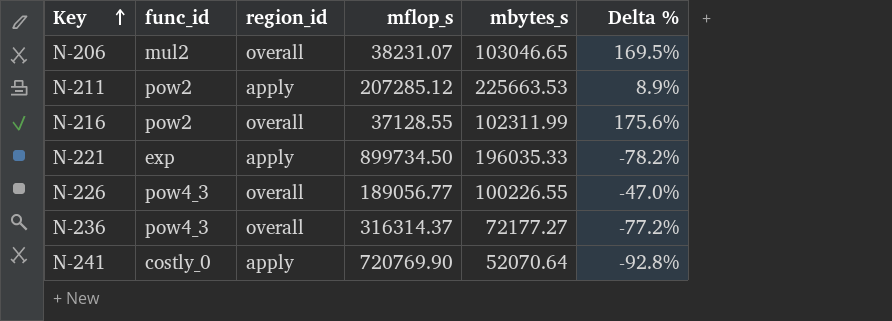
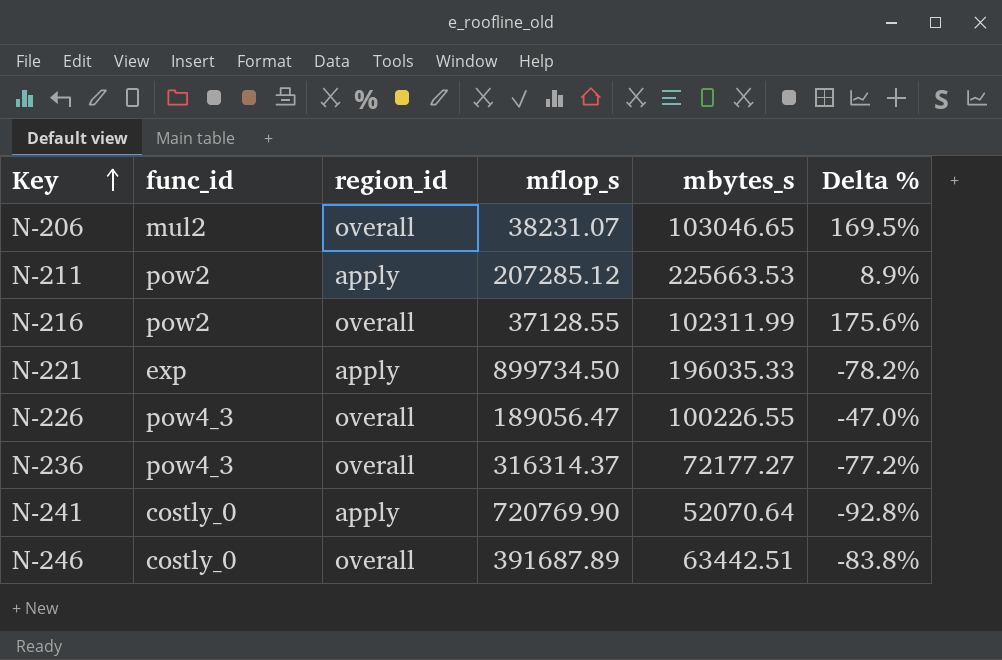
N-226 | mflop_s: 189056.77 -> 189056.47
row N-246: none -> costly_0 | overall | 391687.89 | 63442.51 | -83.8%

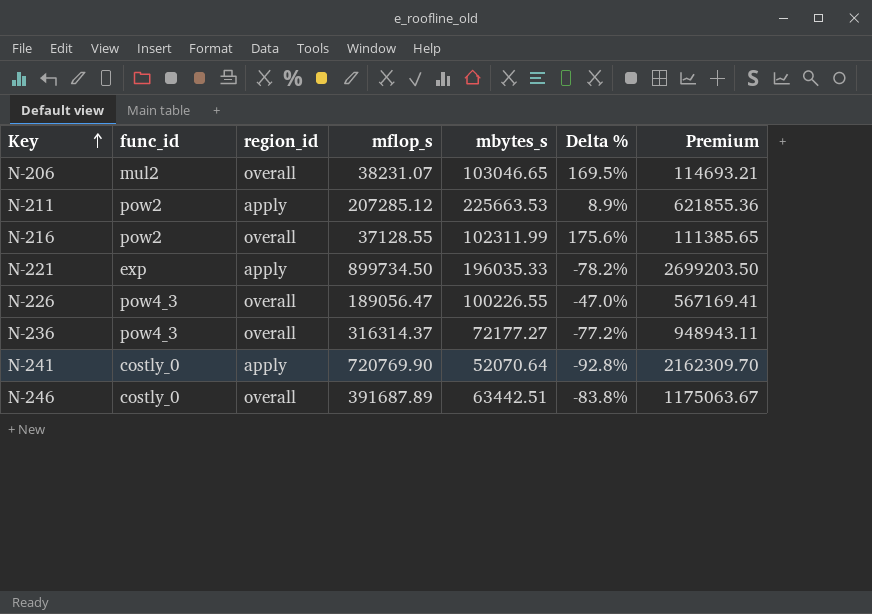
column Premium | formula: none -> [mflop_s] * 3

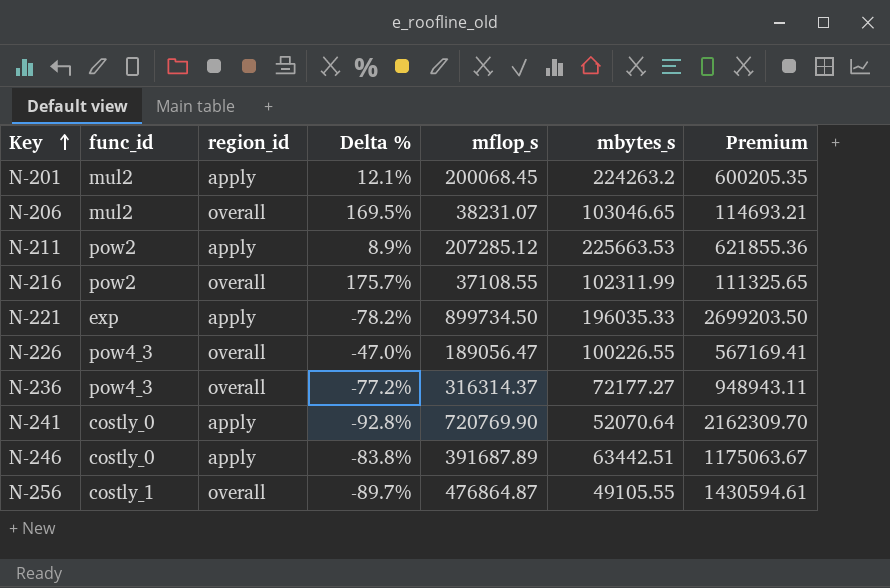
column Delta % | position: 6 -> 4
row N-201: none -> mul2 | apply | 12.1% | 200068.45 | 224263.2 | 600205.35
N-216 | Delta %: 175.6% -> 175.7%
N-216 | mflop_s: 37128.55 -> 37108.55
N-216 | Premium: 111385.65 -> 111325.65
N-246 | region_id: overall -> apply
row N-256: none -> costly_1 | overall | -89.7% | 476864.87 | 49105.55 | 1430594.61

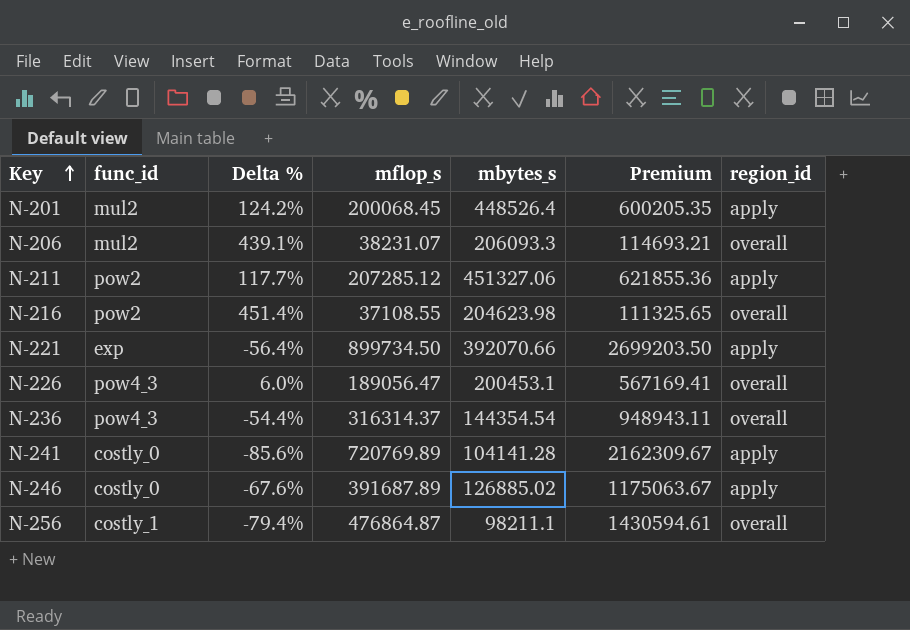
column region_id | position: 3 -> 7
N-201 | Delta %: 12.1% -> 124.2%
N-201 | mbytes_s: 224263.2 -> 448526.4
N-206 | Delta %: 169.5% -> 439.1%
N-206 | mbytes_s: 103046.65 -> 206093.3
N-211 | Delta %: 8.9% -> 117.7%
N-211 | mbytes_s: 225663.53 -> 451327.06
N-216 | Delta %: 175.7% -> 451.4%
N-216 | mbytes_s: 102311.99 -> 204623.98
N-221 | Delta %: -78.2% -> -56.4%
N-221 | mbytes_s: 196035.33 -> 392070.66
N-226 | Delta %: -47.0% -> 6.0%
N-226 | mbytes_s: 100226.55 -> 200453.1
N-236 | Delta %: -77.2% -> -54.4%
N-236 | mbytes_s: 72177.27 -> 144354.54
N-241 | Delta %: -92.8% -> -85.6%
N-241 | mflop_s: 720769.90 -> 720769.89
N-241 | mbytes_s: 52070.64 -> 104141.28
N-241 | Premium: 2162309.70 -> 2162309.67
N-246 | Delta %: -83.8% -> -67.6%
N-246 | mbytes_s: 63442.51 -> 126885.02
N-256 | Delta %: -89.7% -> -79.4%
N-256 | mbytes_s: 49105.55 -> 98211.1

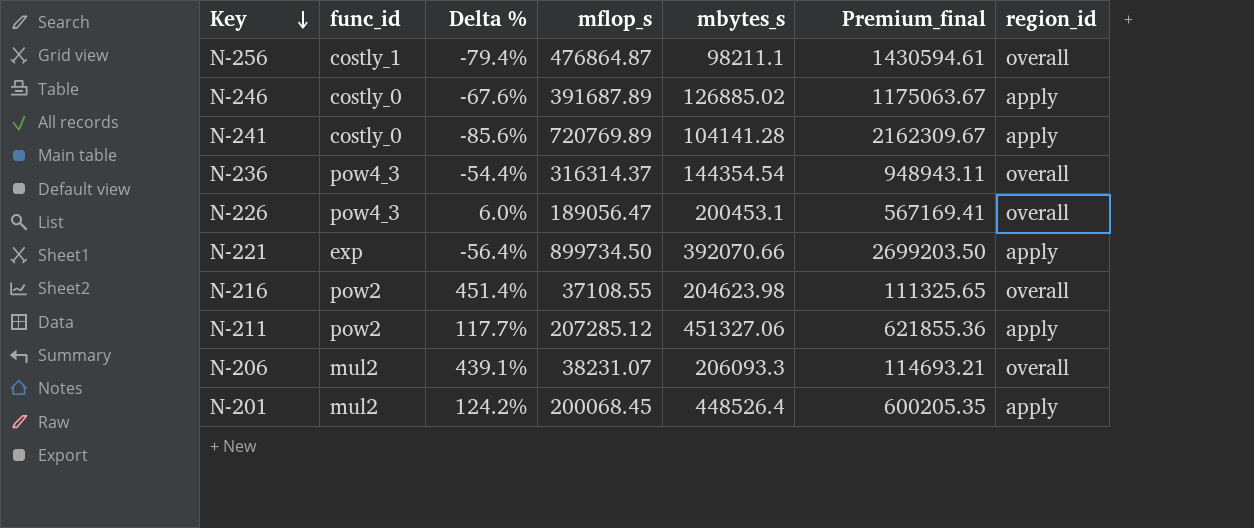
row order: Key ascending -> Key descending
column name: Premium -> Premium_final

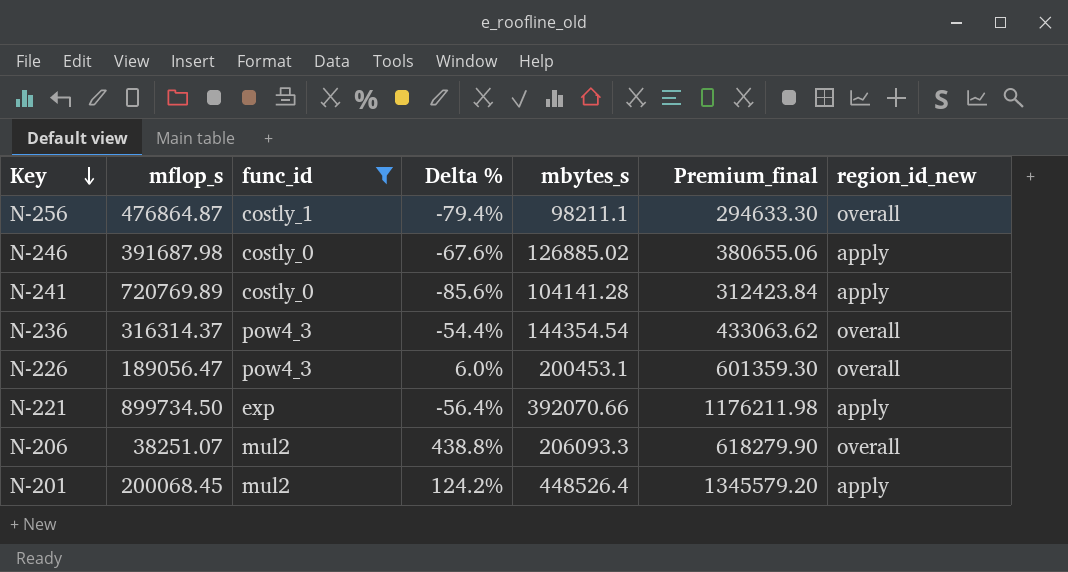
filter: none -> func_id != pow2
column mflop_s | position: 4 -> 2
column Premium_final | formula: [mflop_s] * 3 -> [mbytes_s] * 3
column name: region_id -> region_id_new
N-246 | mflop_s: 391687.89 -> 391687.98
N-206 | mflop_s: 38231.07 -> 38251.07
N-206 | Delta %: 439.1% -> 438.8%

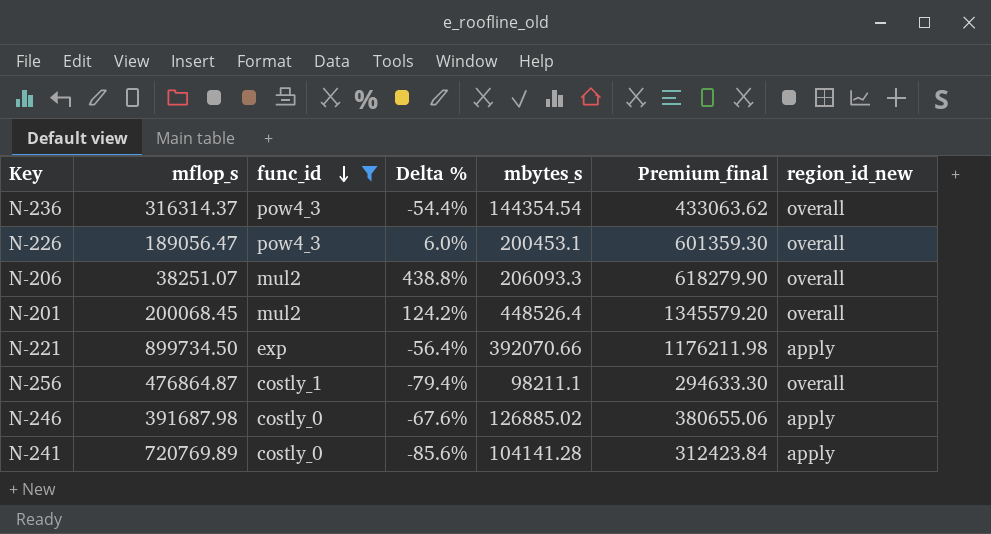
row order: Key descending -> func_id descending
N-201 | region_id_new: apply -> overall

